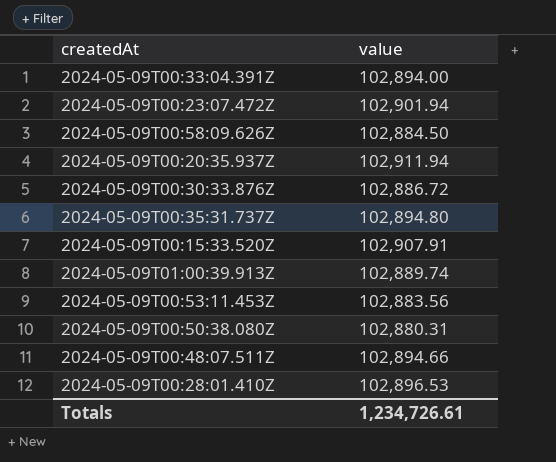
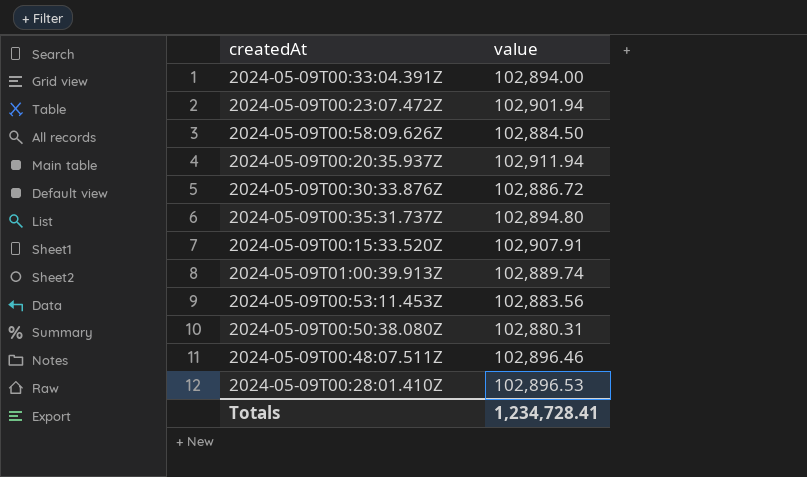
2024-05-09T00:48:07.511Z | value: 102,894.66 -> 102,896.46
Totals | value: 1,234,726.61 -> 1,234,728.41

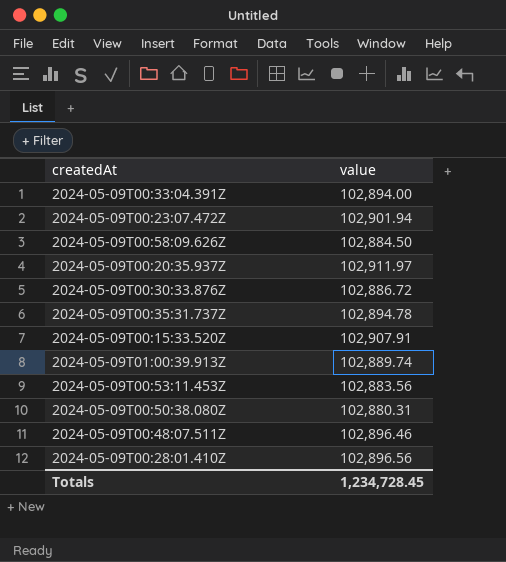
2024-05-09T00:20:35.937Z | value: 102,911.94 -> 102,911.97
2024-05-09T00:35:31.737Z | value: 102,894.80 -> 102,894.78
2024-05-09T00:28:01.410Z | value: 102,896.53 -> 102,896.56
Totals | value: 1,234,728.41 -> 1,234,728.45

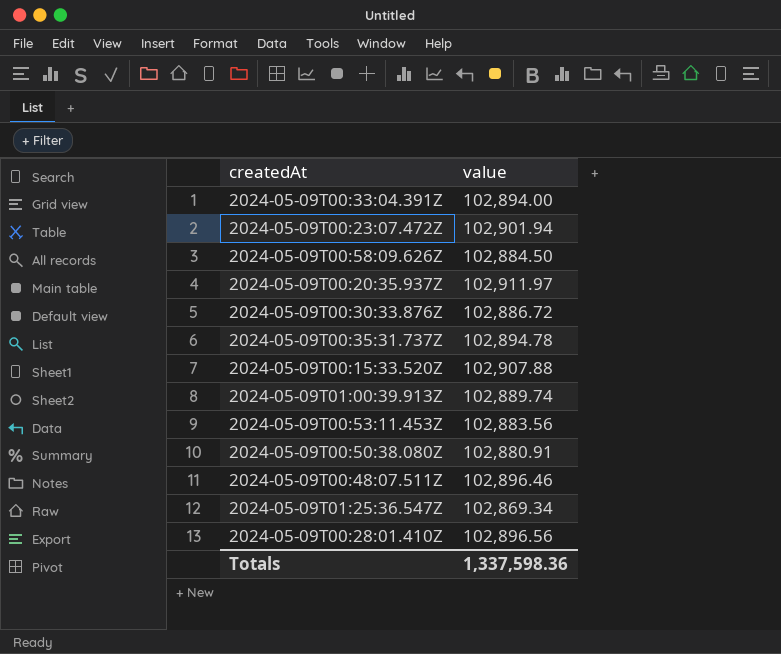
2024-05-09T00:15:33.520Z | value: 102,907.91 -> 102,907.88
2024-05-09T00:50:38.080Z | value: 102,880.31 -> 102,880.91
row 2024-05-09T01:25:36.547Z: none -> 102,869.34
Totals | value: 1,234,728.45 -> 1,337,598.36

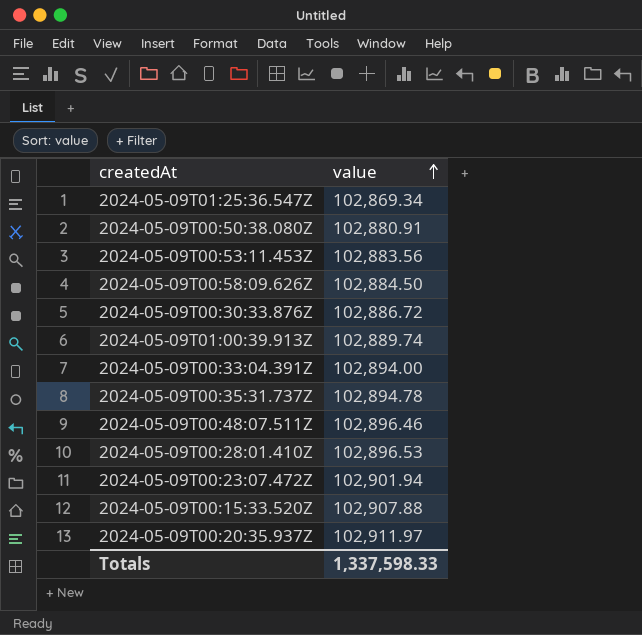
row order: none -> value ascending
2024-05-09T00:28:01.410Z | value: 102,896.56 -> 102,896.53
Totals | value: 1,337,598.36 -> 1,337,598.33

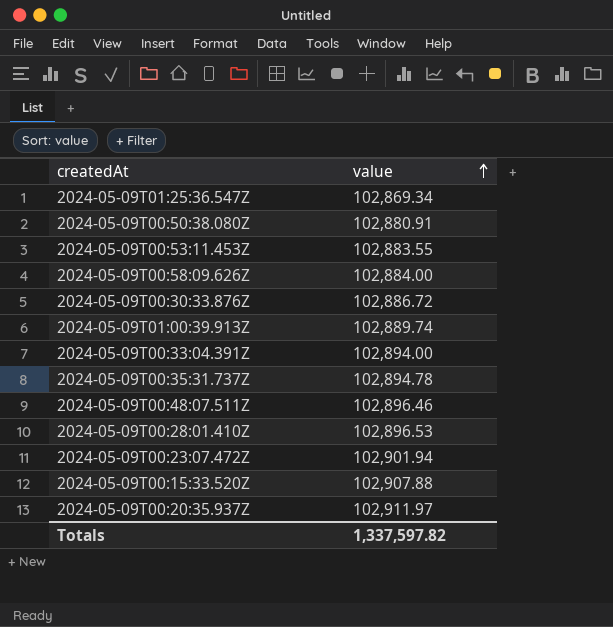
2024-05-09T00:53:11.453Z | value: 102,883.56 -> 102,883.55
2024-05-09T00:58:09.626Z | value: 102,884.50 -> 102,884.00
Totals | value: 1,337,598.33 -> 1,337,597.82

